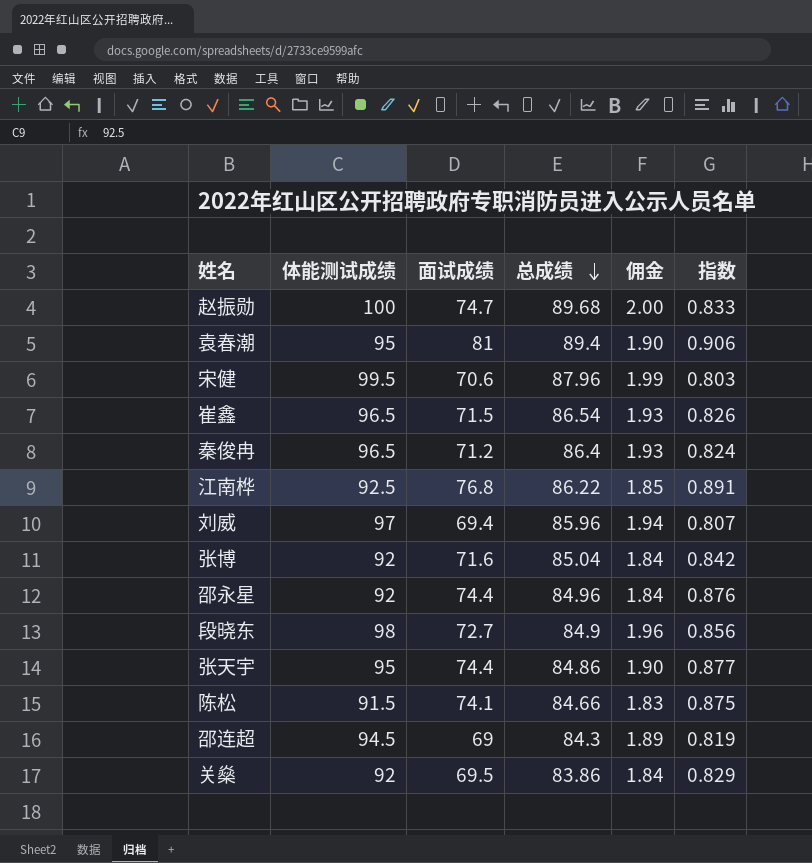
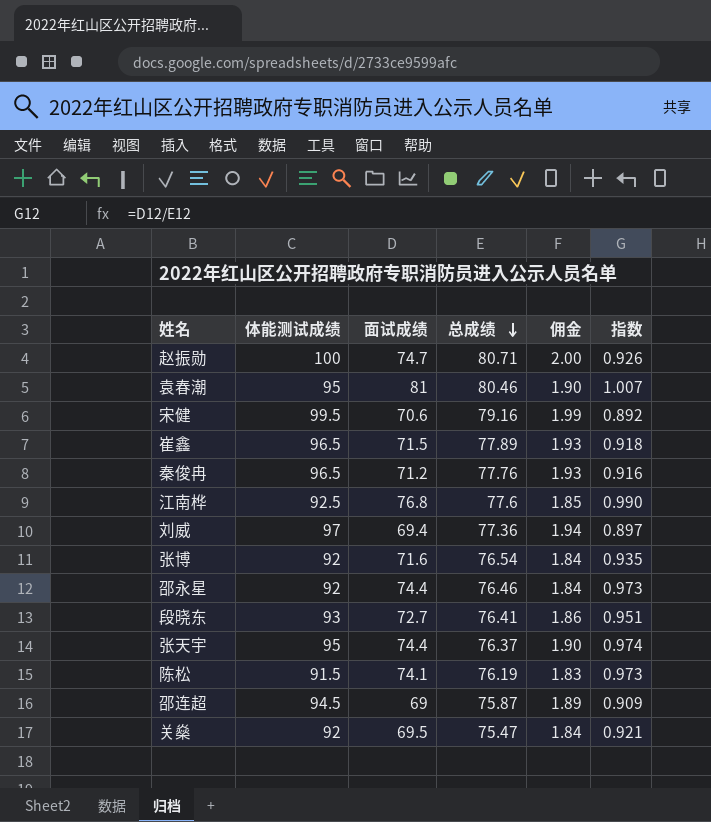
赵振勋 | 总成绩: 89.68 -> 80.71
赵振勋 | 指数: 0.833 -> 0.926
袁春潮 | 总成绩: 89.4 -> 80.46
袁春潮 | 指数: 0.906 -> 1.007
宋健 | 总成绩: 87.96 -> 79.16
宋健 | 指数: 0.803 -> 0.892
崔鑫 | 总成绩: 86.54 -> 77.89
崔鑫 | 指数: 0.826 -> 0.918
秦俊冉 | 总成绩: 86.4 -> 77.76
秦俊冉 | 指数: 0.824 -> 0.916
江南桦 | 总成绩: 86.22 -> 77.6
江南桦 | 指数: 0.891 -> 0.990
刘威 | 总成绩: 85.96 -> 77.36
刘威 | 指数: 0.807 -> 0.897
张博 | 总成绩: 85.04 -> 76.54
张博 | 指数: 0.842 -> 0.935
邵永星 | 总成绩: 84.96 -> 76.46
邵永星 | 指数: 0.876 -> 0.973
段晓东 | 体能测试成绩: 98 -> 93
段晓东 | 总成绩: 84.9 -> 76.41
段晓东 | 佣金: 1.96 -> 1.86
段晓东 | 指数: 0.856 -> 0.951
张天宇 | 总成绩: 84.86 -> 76.37
张天宇 | 指数: 0.877 -> 0.974
陈松 | 总成绩: 84.66 -> 76.19
陈松 | 指数: 0.875 -> 0.973
邵连超 | 总成绩: 84.3 -> 75.87
邵连超 | 指数: 0.819 -> 0.909
关燊 | 总成绩: 83.86 -> 75.47
关燊 | 指数: 0.829 -> 0.921

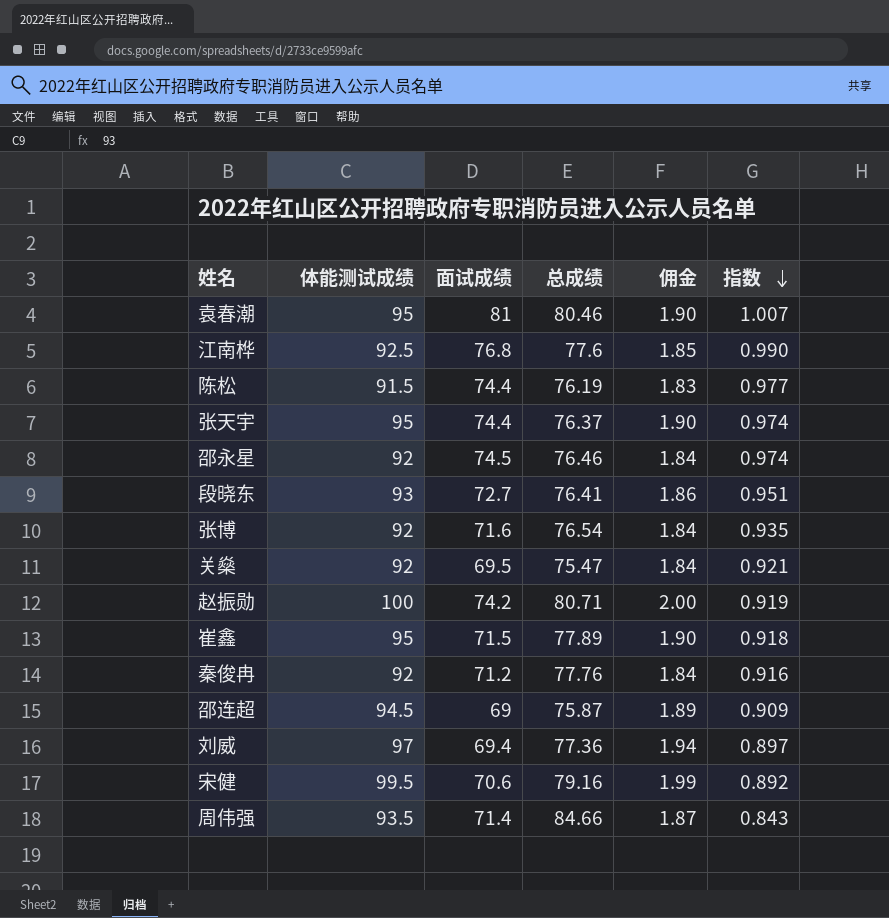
row order: 总成绩 descending -> 指数 descending
陈松 | 面试成绩: 74.1 -> 74.4
陈松 | 指数: 0.973 -> 0.977
邵永星 | 面试成绩: 74.4 -> 74.5
邵永星 | 指数: 0.973 -> 0.974
赵振勋 | 面试成绩: 74.7 -> 74.2
赵振勋 | 指数: 0.926 -> 0.919
崔鑫 | 体能测试成绩: 96.5 -> 95
崔鑫 | 佣金: 1.93 -> 1.90
秦俊冉 | 体能测试成绩: 96.5 -> 92
秦俊冉 | 佣金: 1.93 -> 1.84
row 周伟强: none -> 93.5 | 71.4 | 84.66 | 1.87 | 0.843

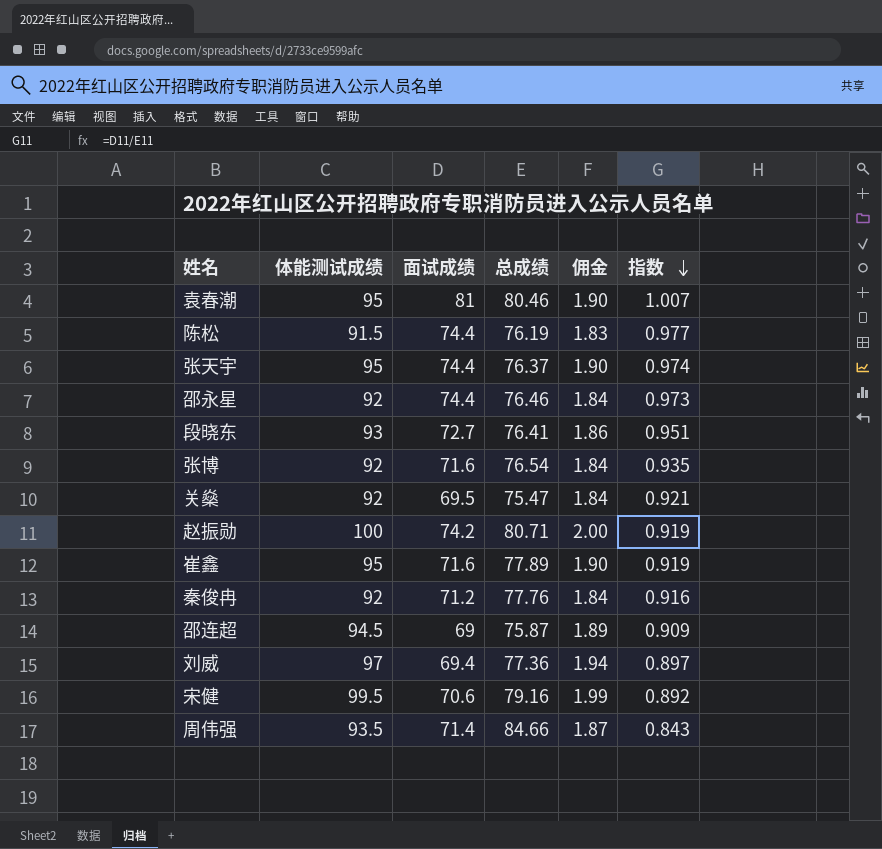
row 江南桦: 92.5 | 76.8 | 77.6 | 1.85 | 0.990 -> none
邵永星 | 面试成绩: 74.5 -> 74.4
邵永星 | 指数: 0.974 -> 0.973
崔鑫 | 面试成绩: 71.5 -> 71.6
崔鑫 | 指数: 0.918 -> 0.919

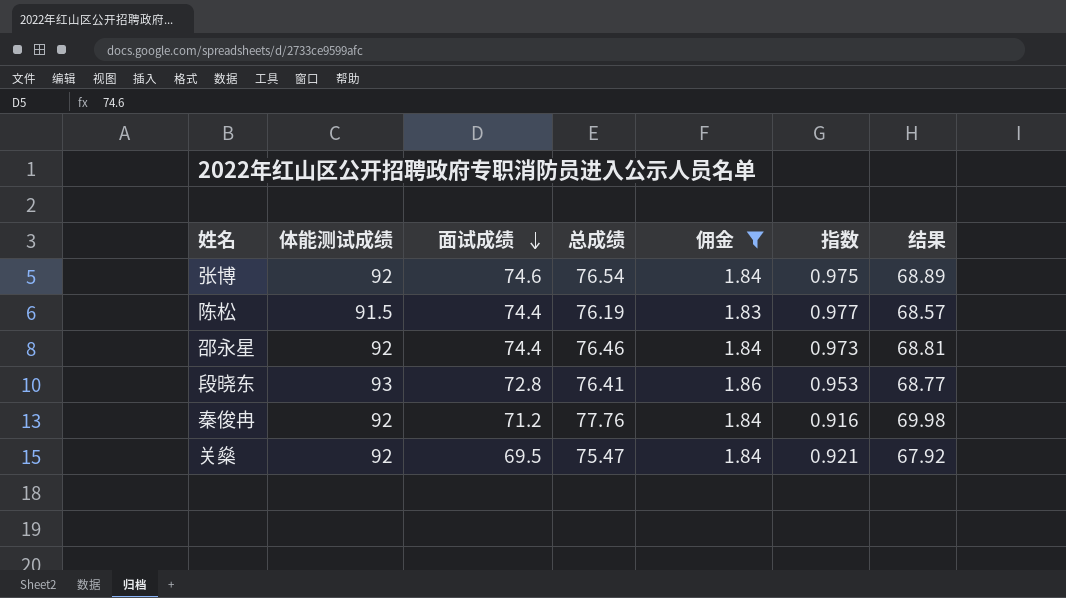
filter: none -> 佣金 <= 1.86
row order: 指数 descending -> 面试成绩 descending
column 结果 | formula: none -> [总成绩] * 0.9
张博 | 面试成绩: 71.6 -> 74.6
张博 | 指数: 0.935 -> 0.975
段晓东 | 面试成绩: 72.7 -> 72.8
段晓东 | 指数: 0.951 -> 0.953

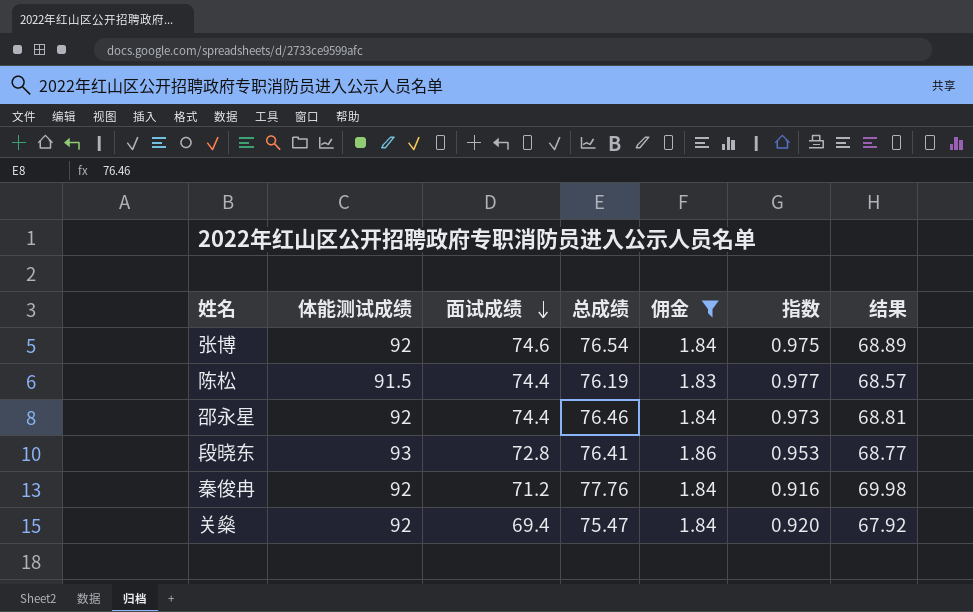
关燊 | 面试成绩: 69.5 -> 69.4
关燊 | 指数: 0.921 -> 0.920

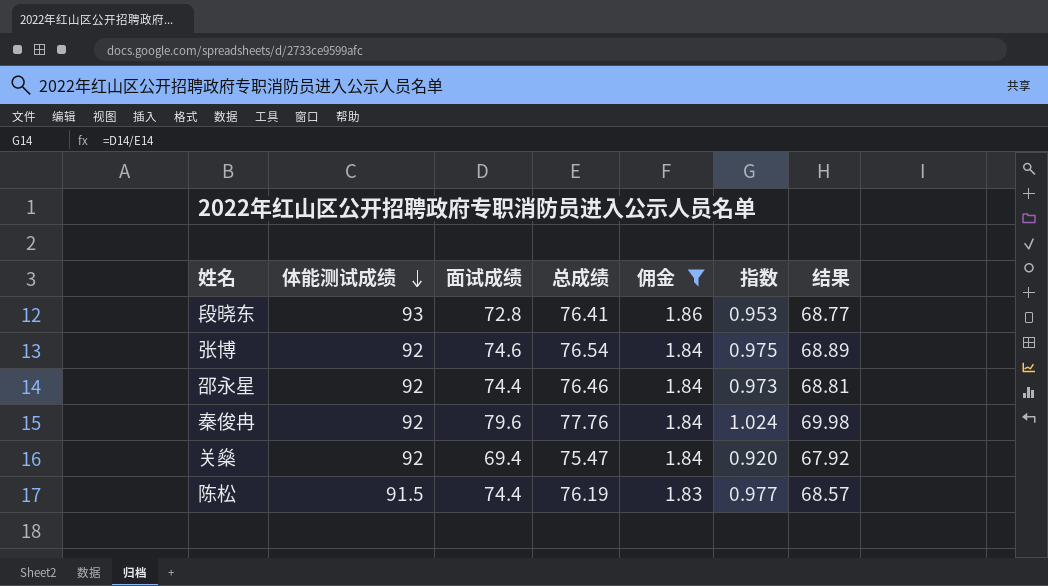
row order: 面试成绩 descending -> 体能测试成绩 descending
秦俊冉 | 面试成绩: 71.2 -> 79.6
秦俊冉 | 指数: 0.916 -> 1.024

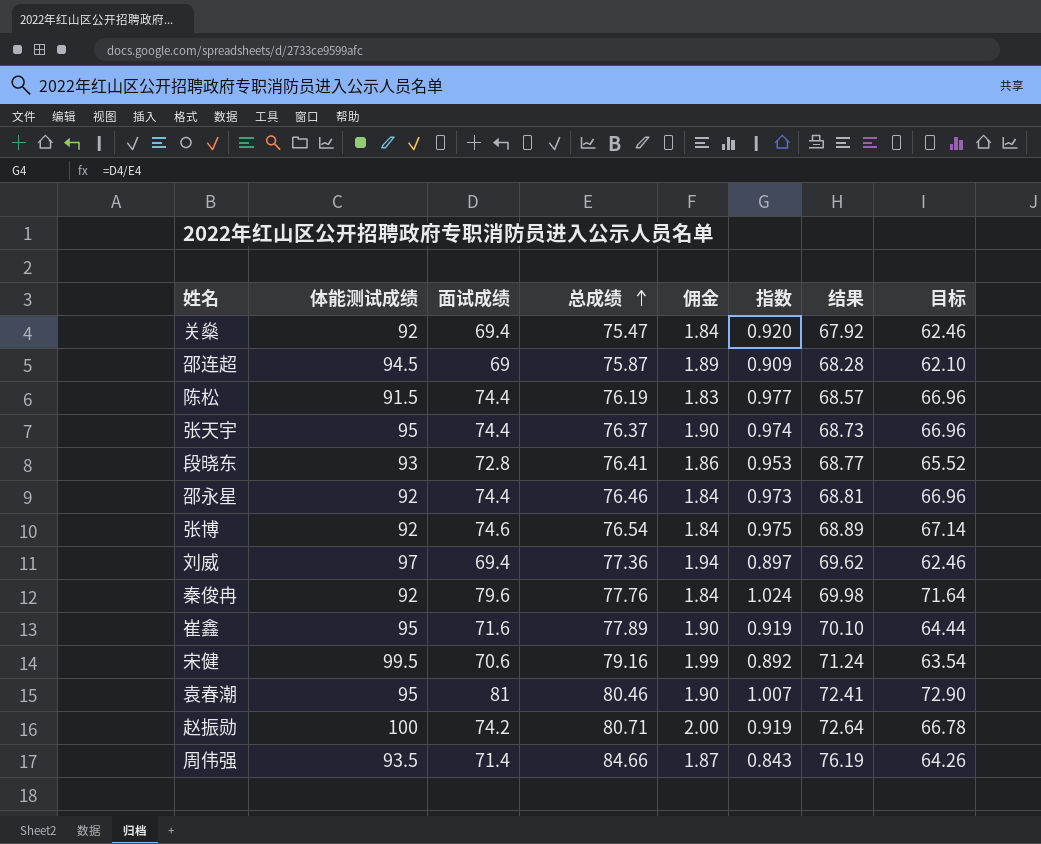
filter: 佣金 <= 1.86 -> none
row order: 体能测试成绩 descending -> 总成绩 ascending
column 目标 | formula: none -> [面试成绩] * 0.9

